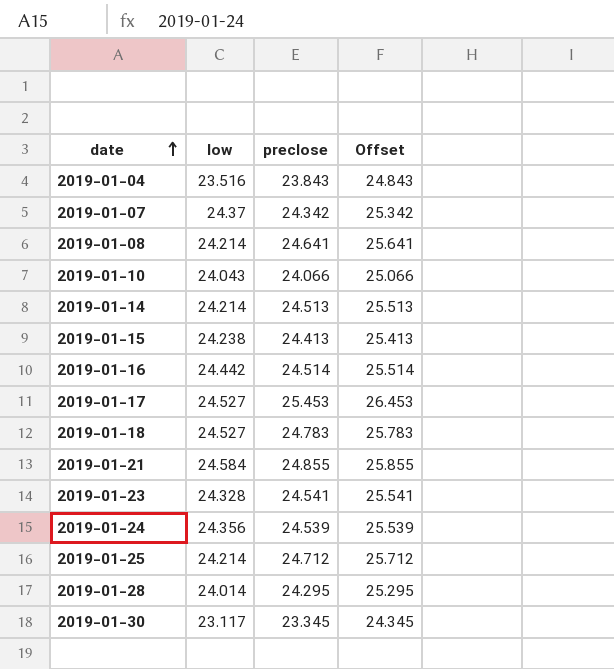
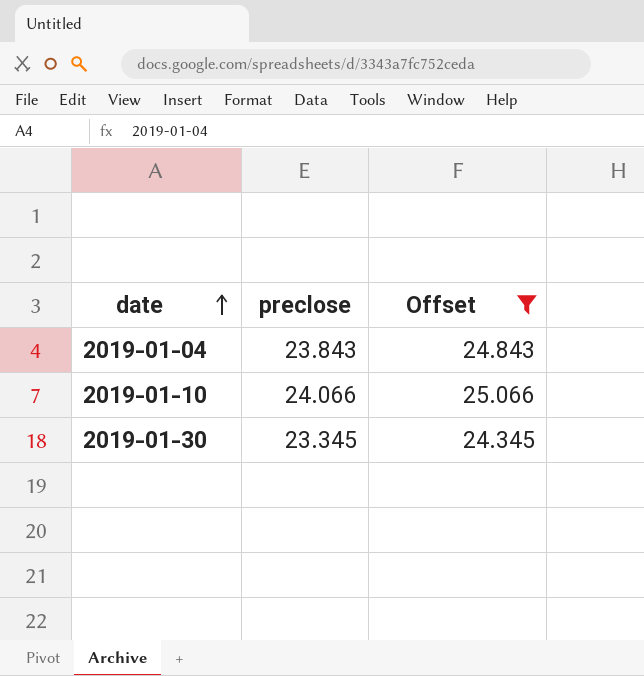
filter: none -> Offset <= 25.066
column low | position: 2 -> none

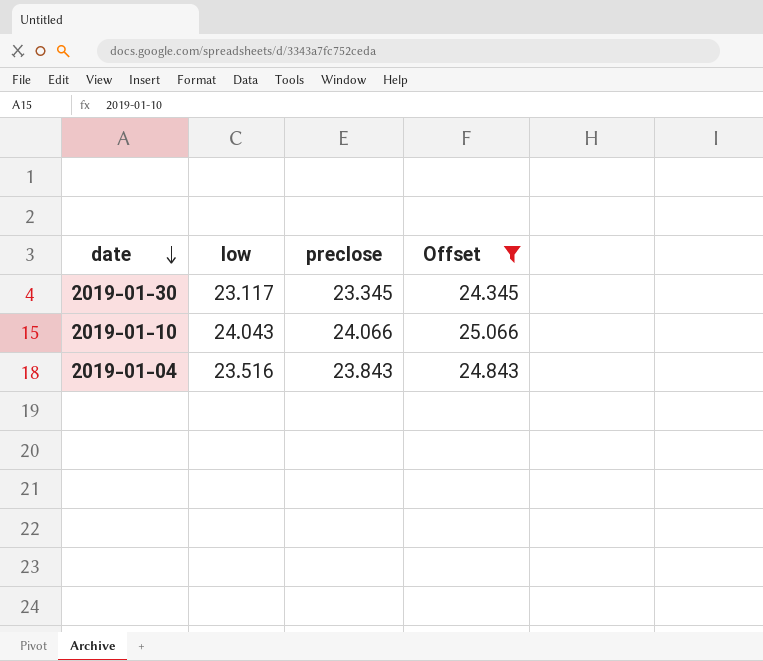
row order: date ascending -> date descending
column low | position: none -> 2

